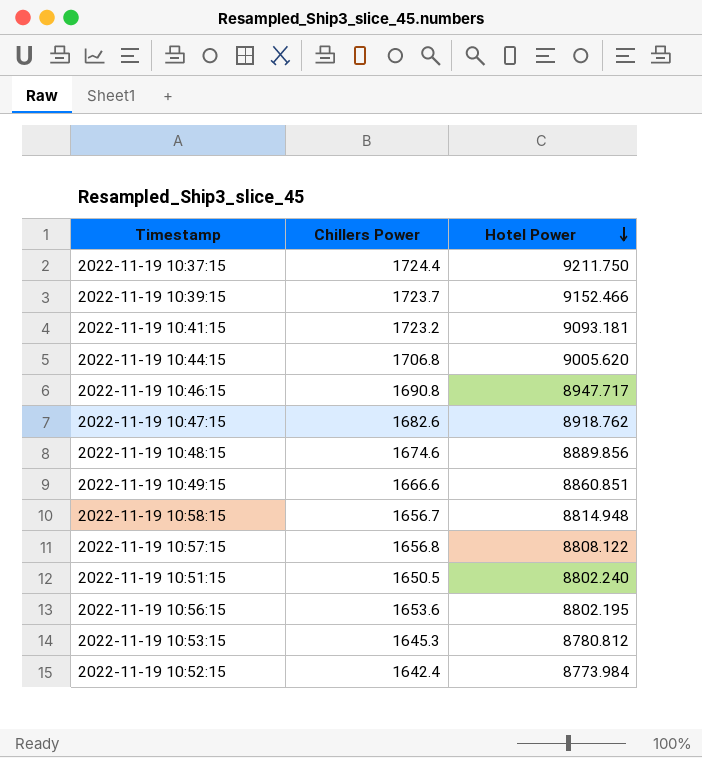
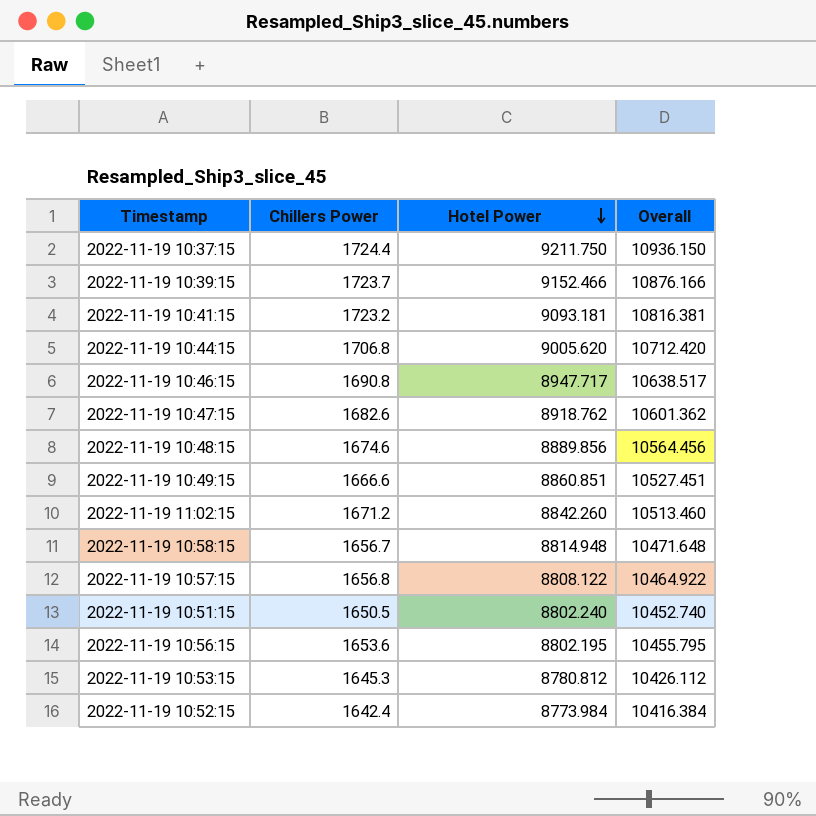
column Overall | formula: none -> [Chillers Power] + [Hotel Power]
row 2022-11-19 11:02:15: none -> 1671.2 | 8842.260 | 10513.460

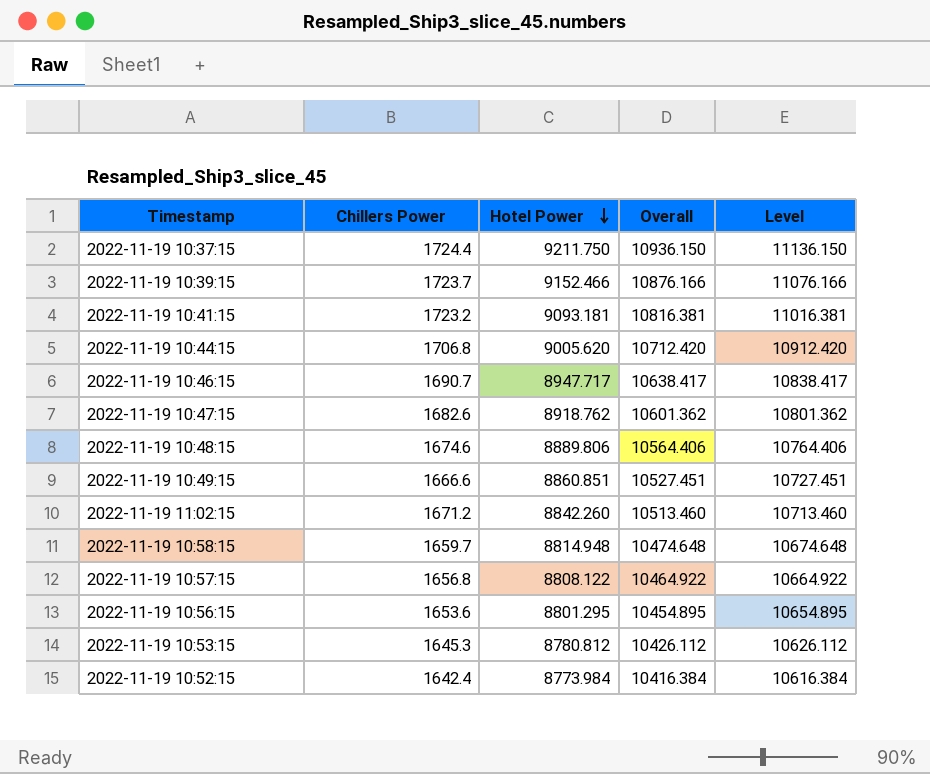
column Level | formula: none -> [Overall] + 200
row 2022-11-19 10:51:15: 1650.5 | 8802.240 | 10452.740 -> none
2022-11-19 10:46:15 | Chillers Power: 1690.8 -> 1690.7
2022-11-19 10:46:15 | Overall: 10638.517 -> 10638.417
2022-11-19 10:48:15 | Hotel Power: 8889.856 -> 8889.806
2022-11-19 10:48:15 | Overall: 10564.456 -> 10564.406
2022-11-19 10:58:15 | Chillers Power: 1656.7 -> 1659.7
2022-11-19 10:58:15 | Overall: 10471.648 -> 10474.648
2022-11-19 10:56:15 | Hotel Power: 8802.195 -> 8801.295
2022-11-19 10:56:15 | Overall: 10455.795 -> 10454.895

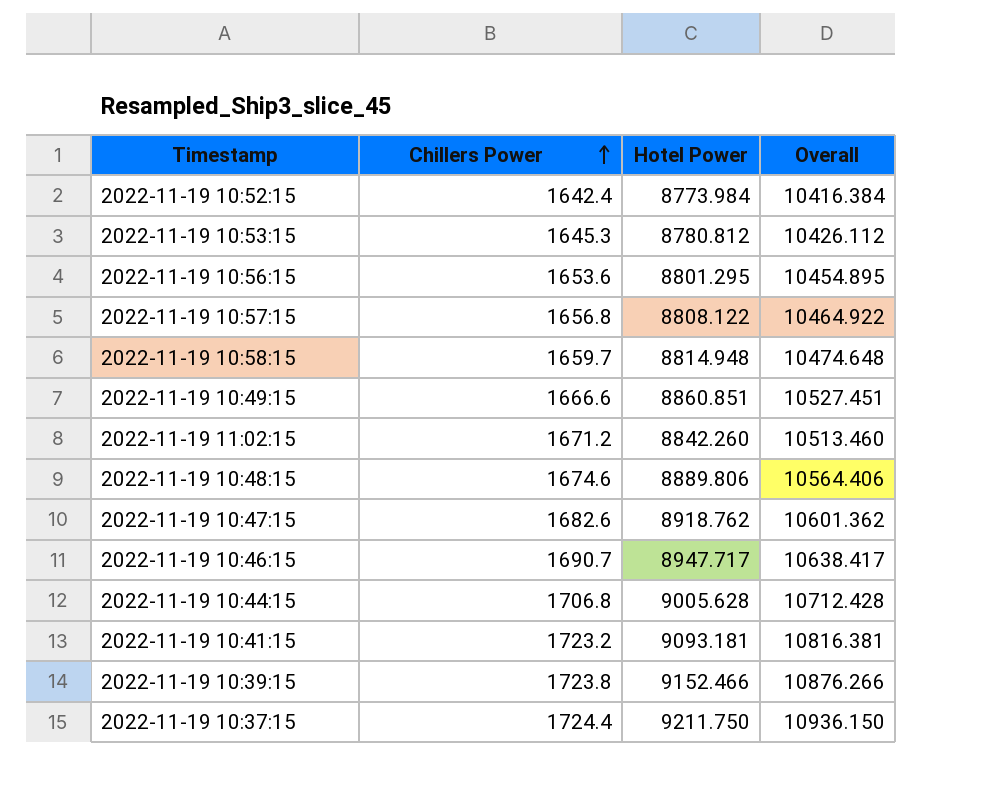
row order: Hotel Power descending -> Chillers Power ascending
column Level | formula: [Overall] + 200 -> none
2022-11-19 10:44:15 | Hotel Power: 9005.620 -> 9005.628
2022-11-19 10:44:15 | Overall: 10712.420 -> 10712.428
2022-11-19 10:39:15 | Chillers Power: 1723.7 -> 1723.8
2022-11-19 10:39:15 | Overall: 10876.166 -> 10876.266

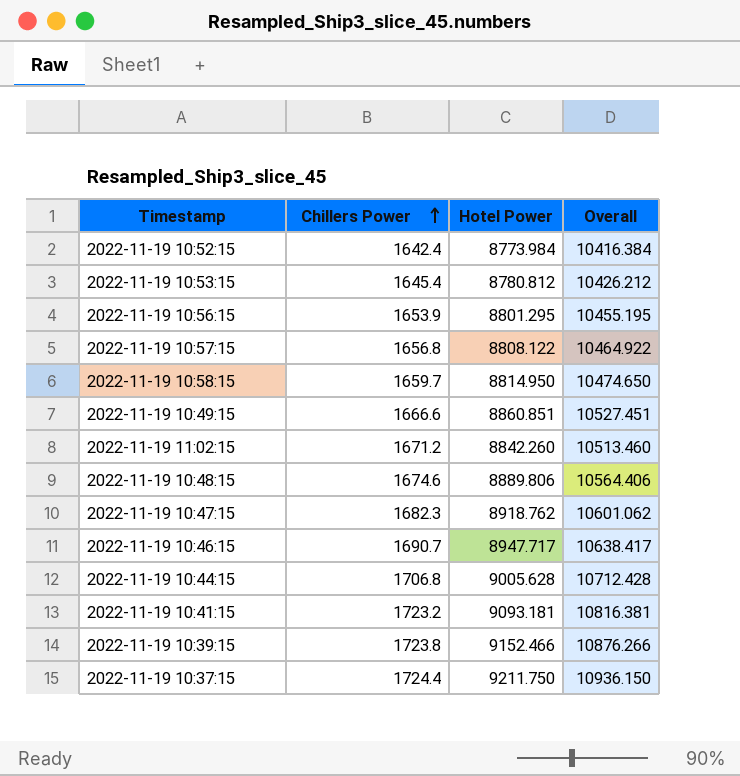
2022-11-19 10:53:15 | Chillers Power: 1645.3 -> 1645.4
2022-11-19 10:53:15 | Overall: 10426.112 -> 10426.212
2022-11-19 10:56:15 | Chillers Power: 1653.6 -> 1653.9
2022-11-19 10:56:15 | Overall: 10454.895 -> 10455.195
2022-11-19 10:58:15 | Hotel Power: 8814.948 -> 8814.950
2022-11-19 10:58:15 | Overall: 10474.648 -> 10474.650
2022-11-19 10:47:15 | Chillers Power: 1682.6 -> 1682.3
2022-11-19 10:47:15 | Overall: 10601.362 -> 10601.062

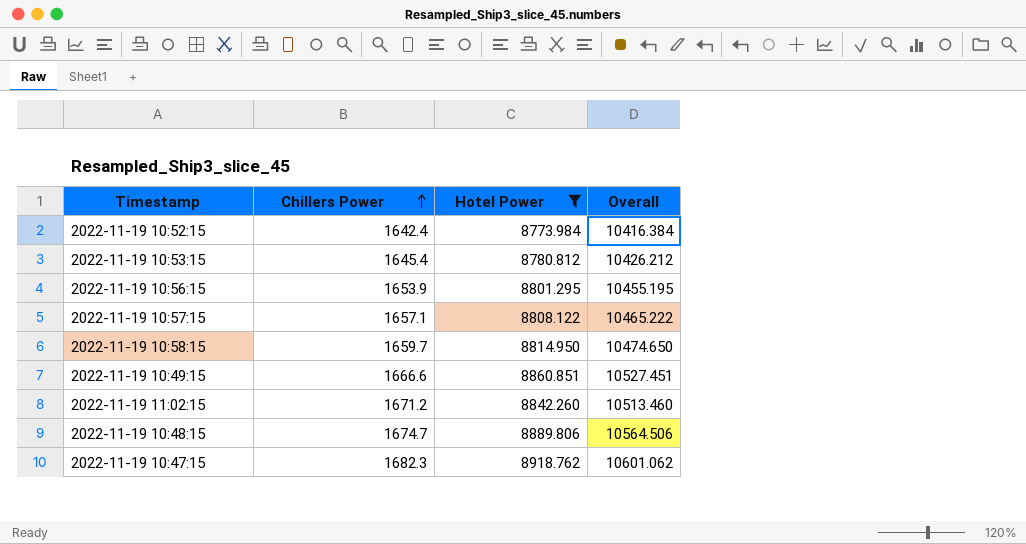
filter: none -> Hotel Power <= 8918.762
2022-11-19 10:57:15 | Chillers Power: 1656.8 -> 1657.1
2022-11-19 10:57:15 | Overall: 10464.922 -> 10465.222
2022-11-19 10:48:15 | Chillers Power: 1674.6 -> 1674.7
2022-11-19 10:48:15 | Overall: 10564.406 -> 10564.506

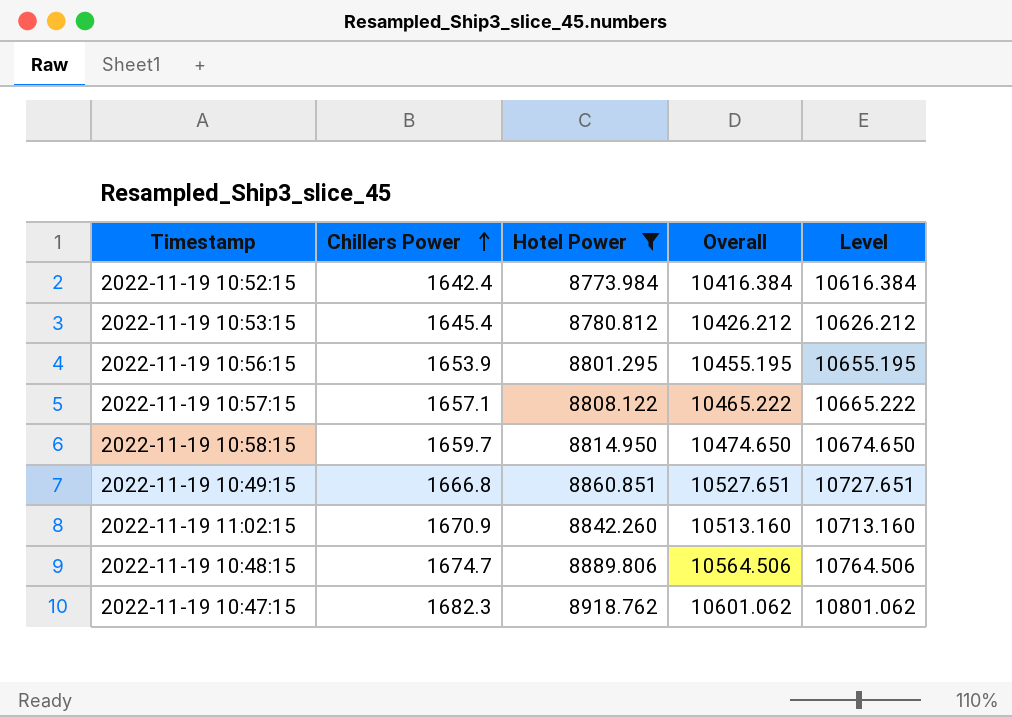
column Level | formula: none -> [Overall] + 200
2022-11-19 10:49:15 | Chillers Power: 1666.6 -> 1666.8
2022-11-19 10:49:15 | Overall: 10527.451 -> 10527.651
2022-11-19 11:02:15 | Chillers Power: 1671.2 -> 1670.9
2022-11-19 11:02:15 | Overall: 10513.460 -> 10513.160

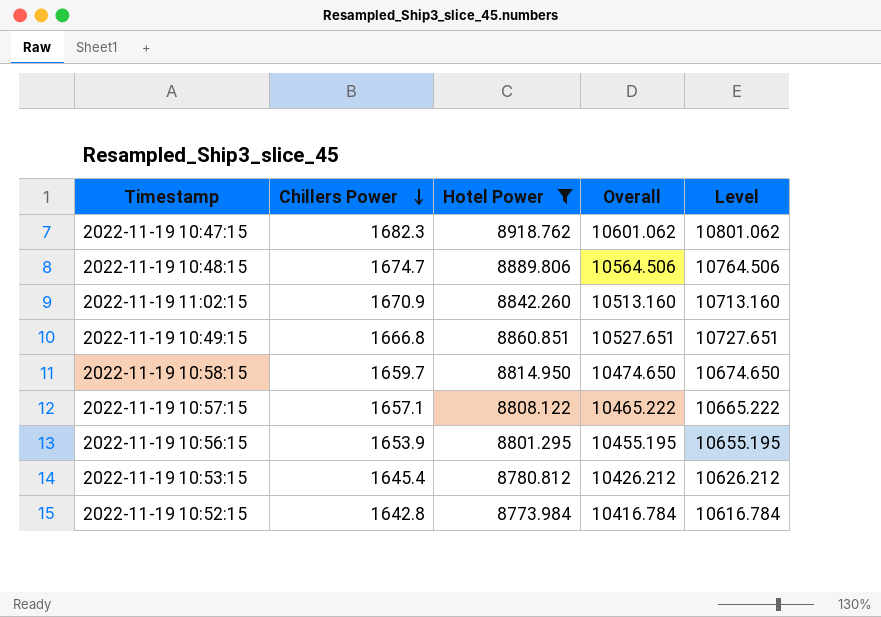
row order: Chillers Power ascending -> Chillers Power descending
2022-11-19 10:52:15 | Chillers Power: 1642.4 -> 1642.8
2022-11-19 10:52:15 | Overall: 10416.384 -> 10416.784
2022-11-19 10:52:15 | Level: 10616.384 -> 10616.784

